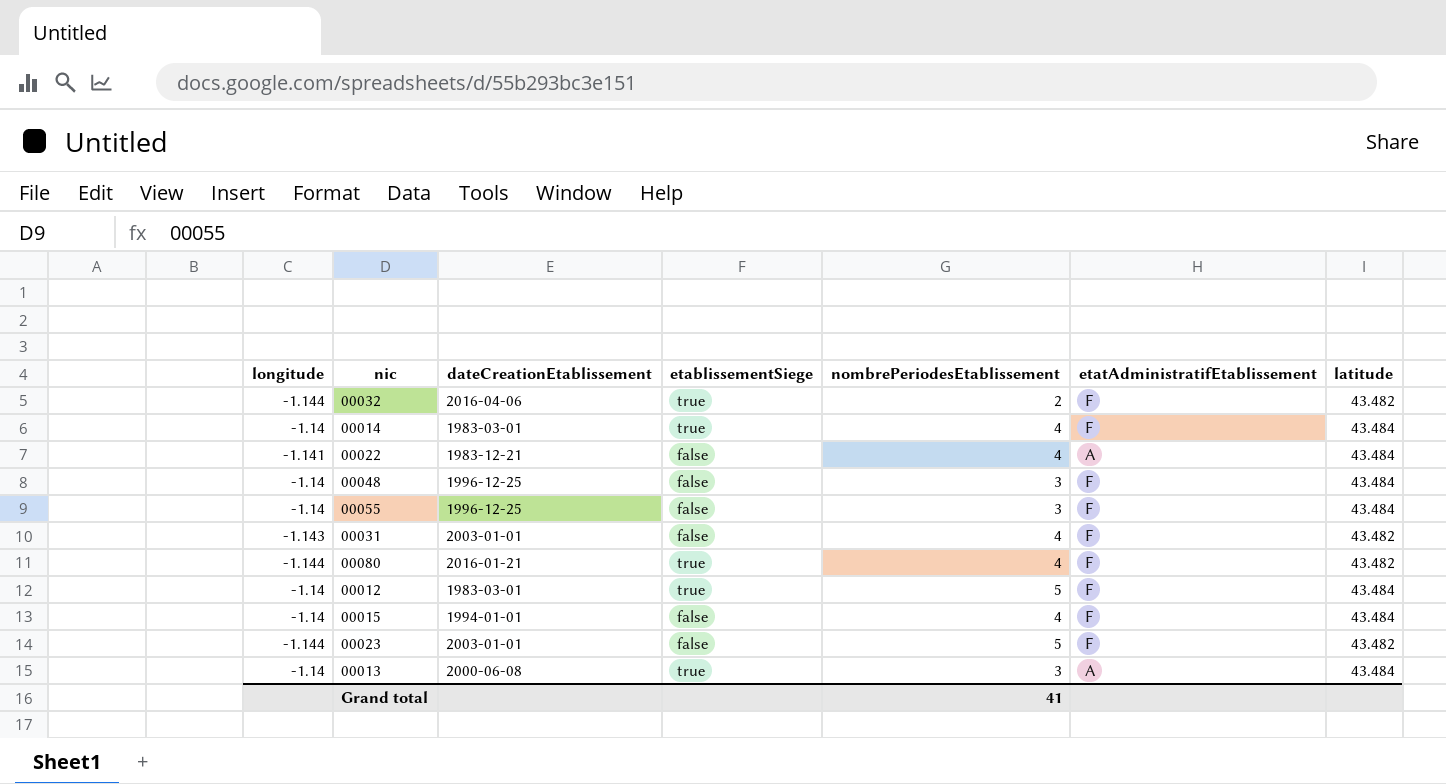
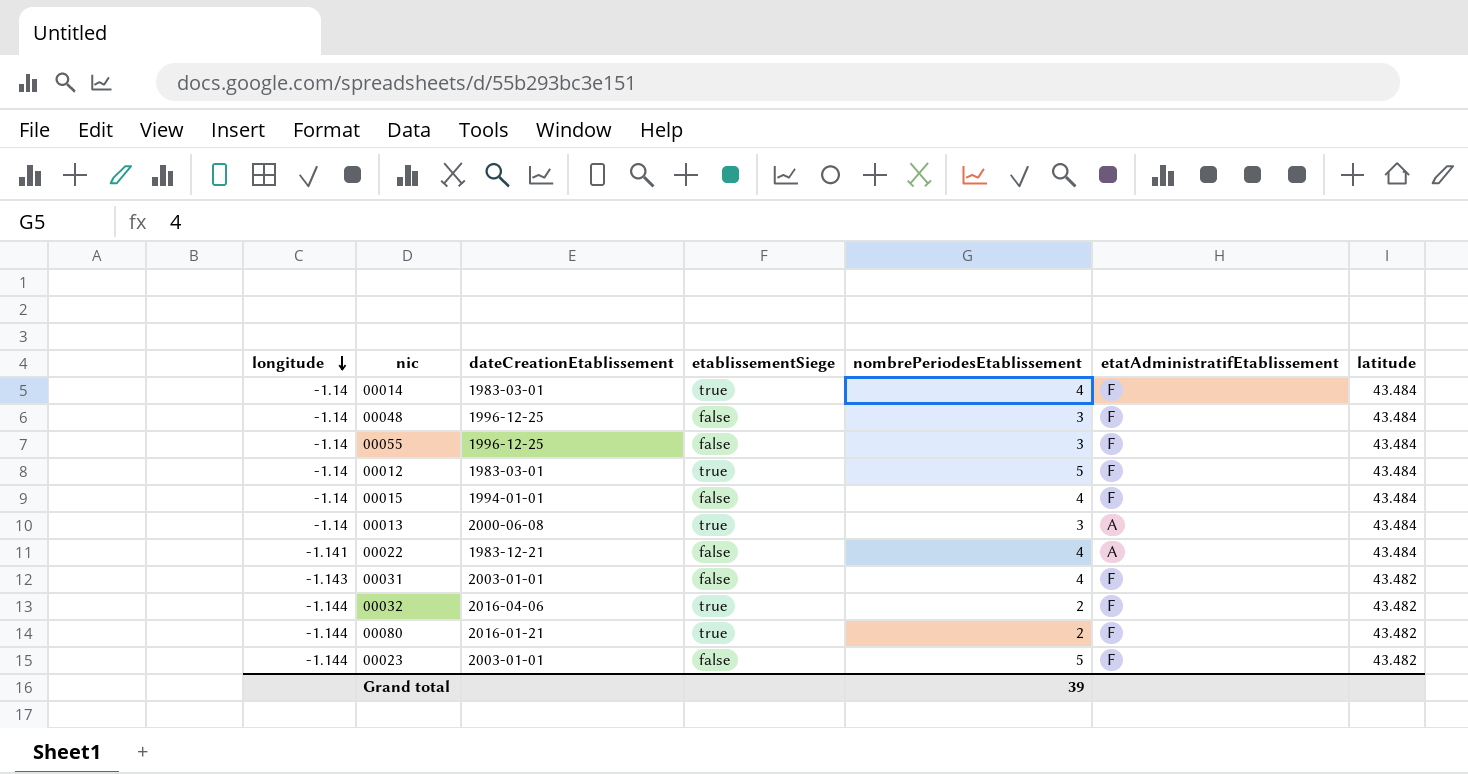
row order: none -> longitude descending
00080 | nombrePeriodesEtablissement: 4 -> 2
Grand total | nombrePeriodesEtablissement: 41 -> 39

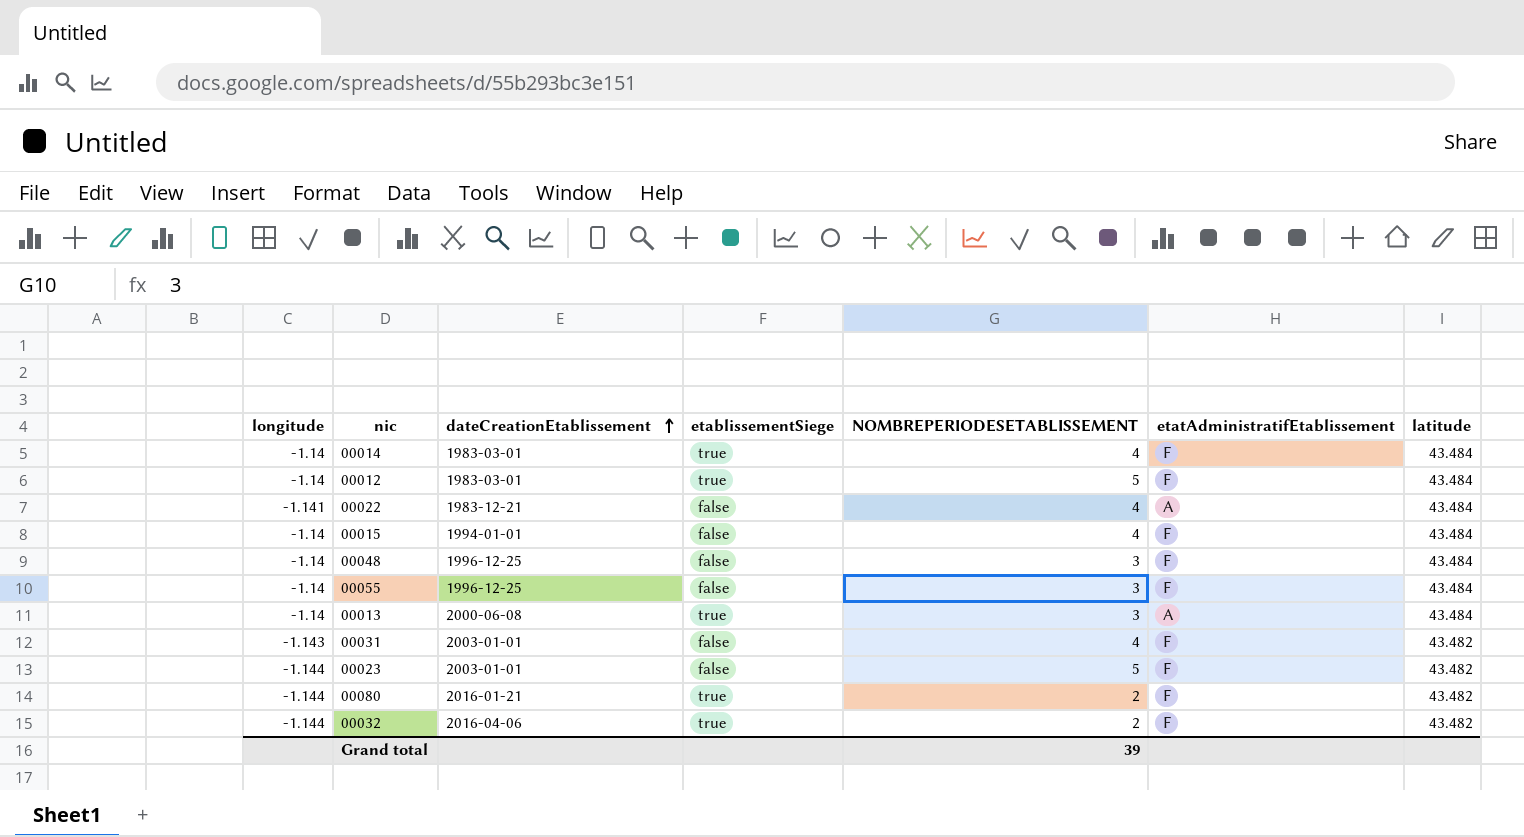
row order: longitude descending -> dateCreationEtablissement ascending
column name: nombrePeriodesEtablissement -> NOMBREPERIODESETABLISSEMENT

